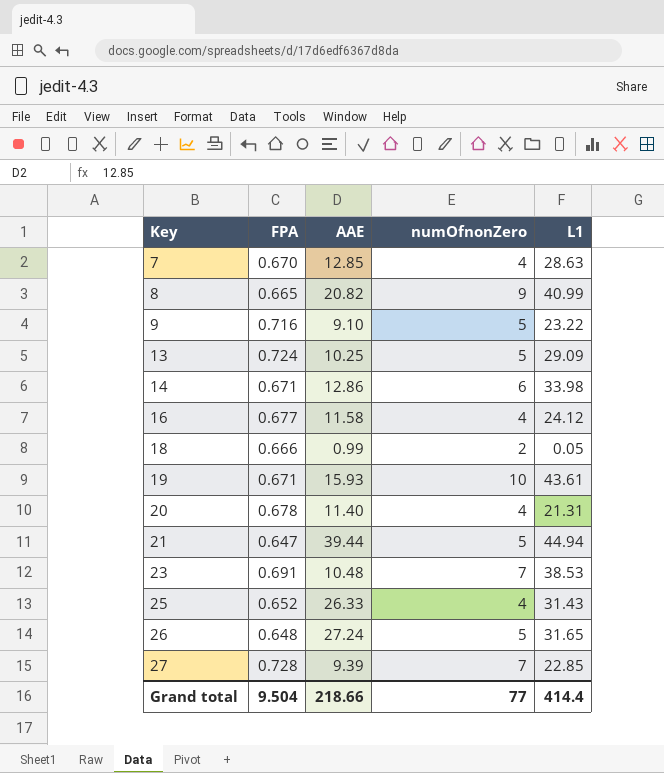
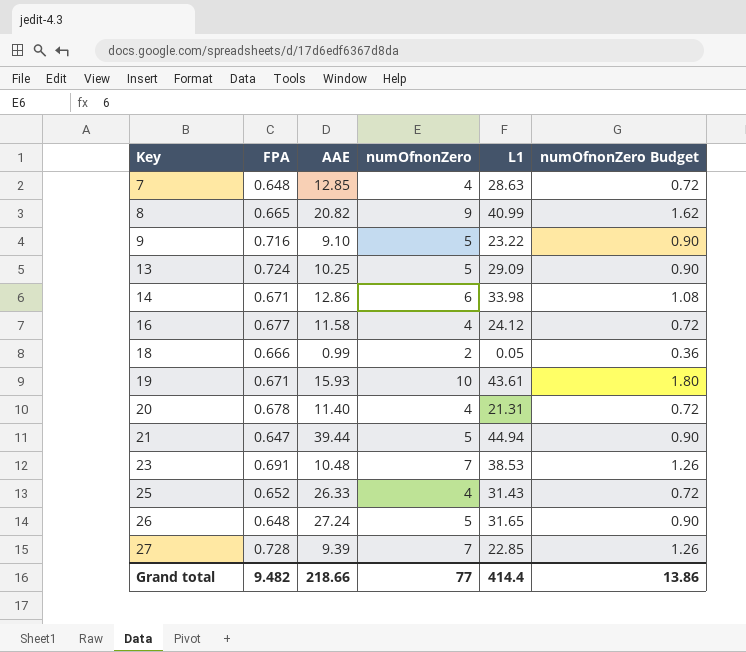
column numOfnonZero Budget | formula: none -> [numOfnonZero] * 0.18
7 | FPA: 0.670 -> 0.648
Grand total | FPA: 9.504 -> 9.482

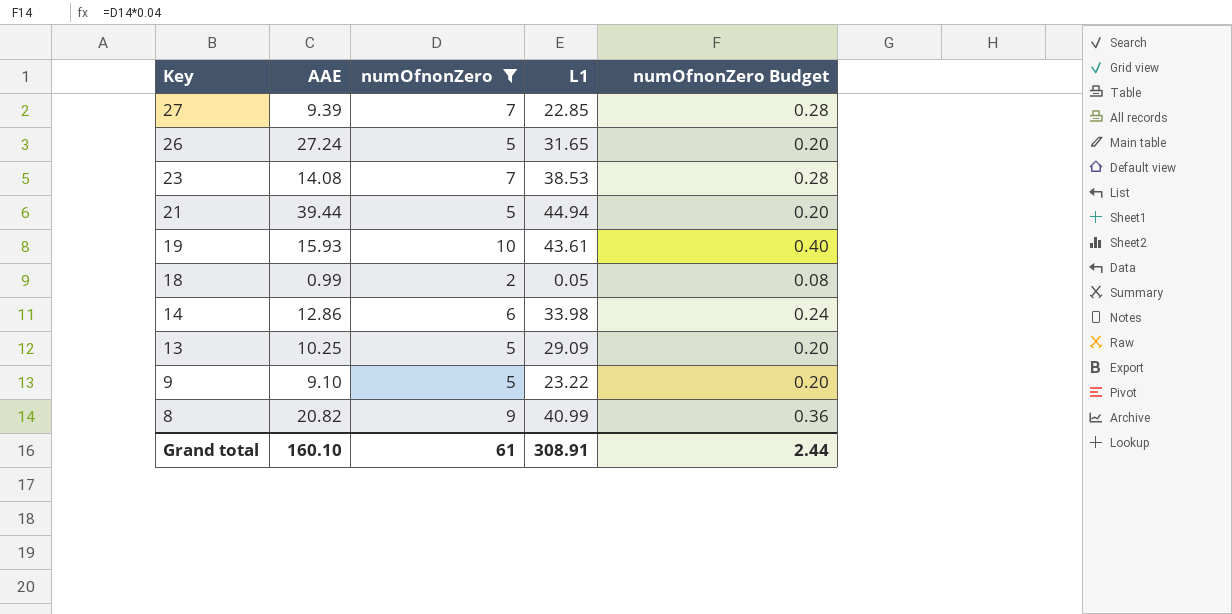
filter: none -> numOfnonZero != 4
row order: Key ascending -> Key descending
column FPA | position: 2 -> none
column numOfnonZero Budget | formula: [numOfnonZero] * 0.18 -> [numOfnonZero] * 0.04
23 | AAE: 10.48 -> 14.08
Grand total | AAE: 218.66 -> 160.10
Grand total | numOfnonZero: 77 -> 61
Grand total | L1: 414.4 -> 308.91
Grand total | numOfnonZero Budget: 13.86 -> 2.44

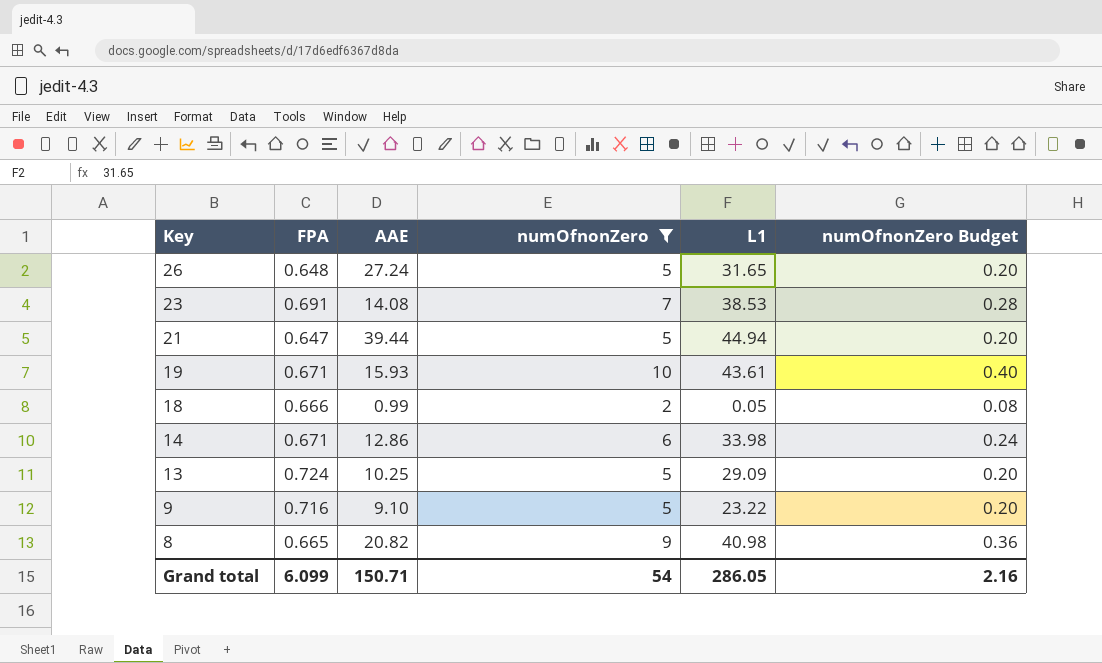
column FPA | position: none -> 2
row 27: 9.39 | 7 | 22.85 | 0.28 -> none
8 | L1: 40.99 -> 40.98
Grand total | AAE: 160.10 -> 150.71
Grand total | numOfnonZero: 61 -> 54
Grand total | L1: 308.91 -> 286.05
Grand total | numOfnonZero Budget: 2.44 -> 2.16

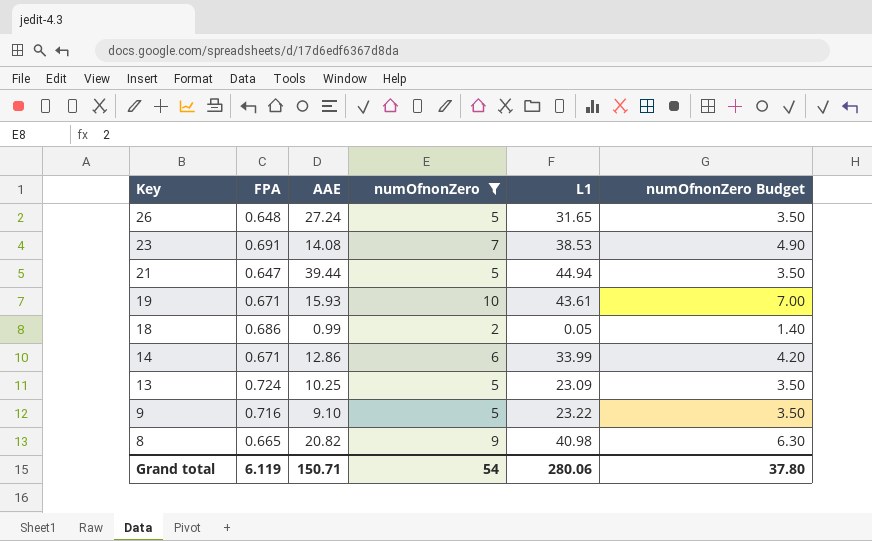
column numOfnonZero Budget | formula: [numOfnonZero] * 0.04 -> [numOfnonZero] * 0.7
18 | FPA: 0.666 -> 0.686
14 | L1: 33.98 -> 33.99
13 | L1: 29.09 -> 23.09
Grand total | FPA: 6.099 -> 6.119
Grand total | L1: 286.05 -> 280.06
Grand total | numOfnonZero Budget: 2.16 -> 37.80

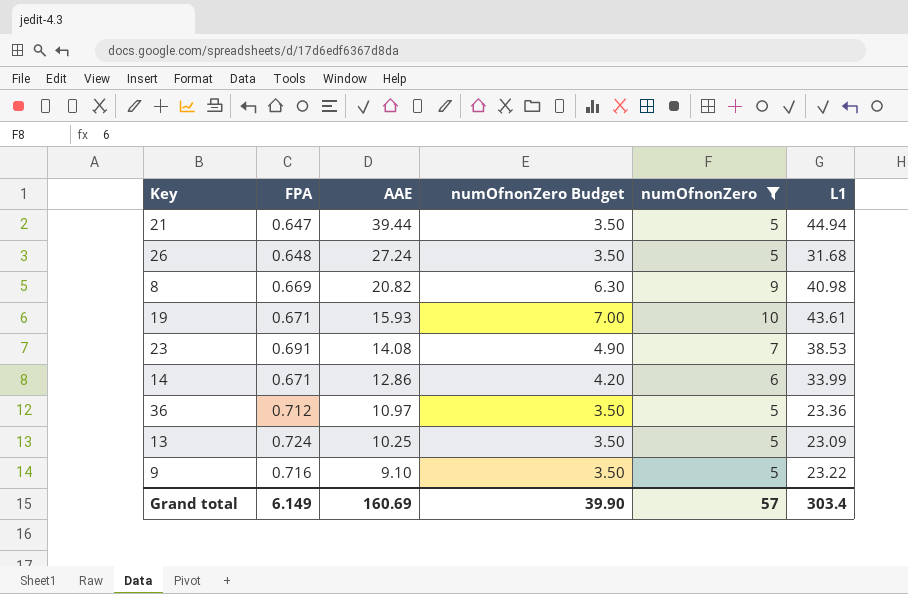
row order: Key descending -> AAE descending
column numOfnonZero Budget | position: 6 -> 4
row 18: 0.686 | 0.99 | 2 | 0.05 | 1.40 -> none
26 | L1: 31.65 -> 31.68
8 | FPA: 0.665 -> 0.669
row 36: none -> 0.712 | 10.97 | 3.50 | 5 | 23.36
Grand total | FPA: 6.119 -> 6.149
Grand total | AAE: 150.71 -> 160.69
Grand total | numOfnonZero Budget: 37.80 -> 39.90
Grand total | numOfnonZero: 54 -> 57
Grand total | L1: 280.06 -> 303.4

